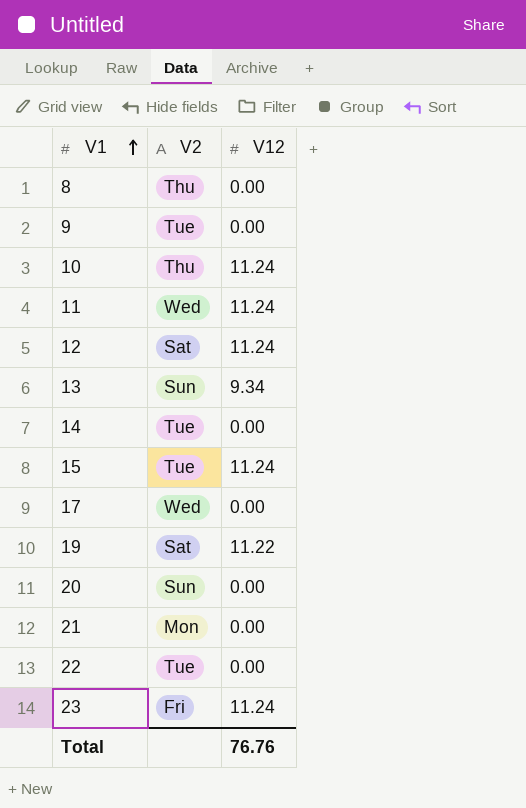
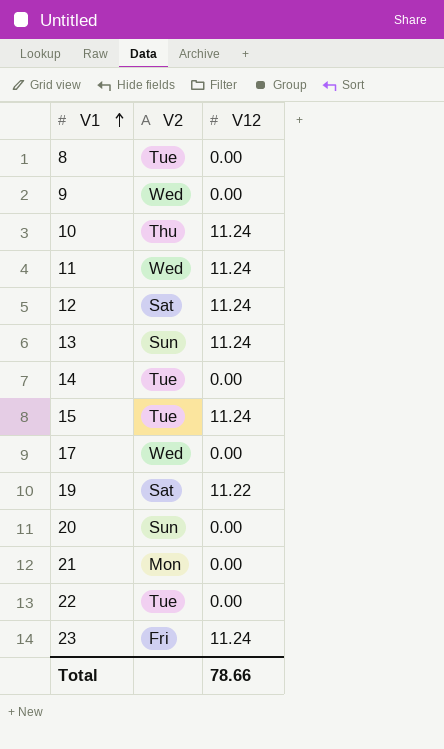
8 | V2: Thu -> Tue
9 | V2: Tue -> Wed
13 | V12: 9.34 -> 11.24
Total | V12: 76.76 -> 78.66

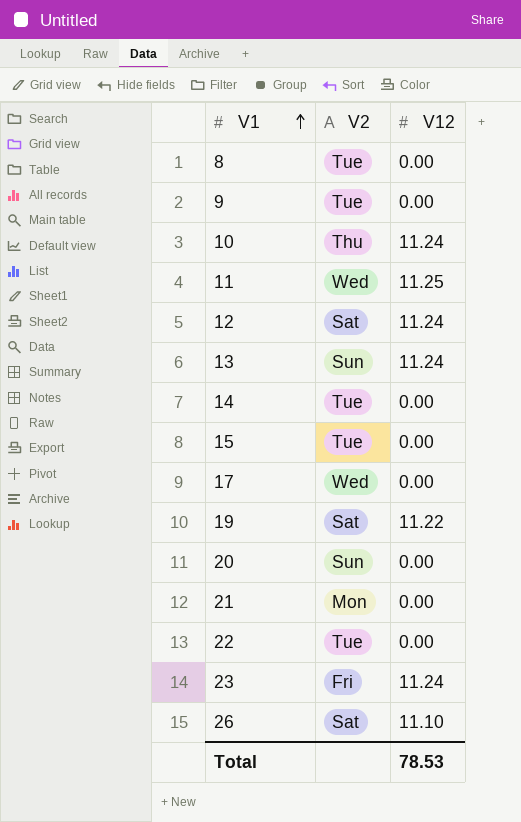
9 | V2: Wed -> Tue
11 | V12: 11.24 -> 11.25
15 | V12: 11.24 -> 0.00
row 26: none -> Sat | 11.10
Total | V12: 78.66 -> 78.53

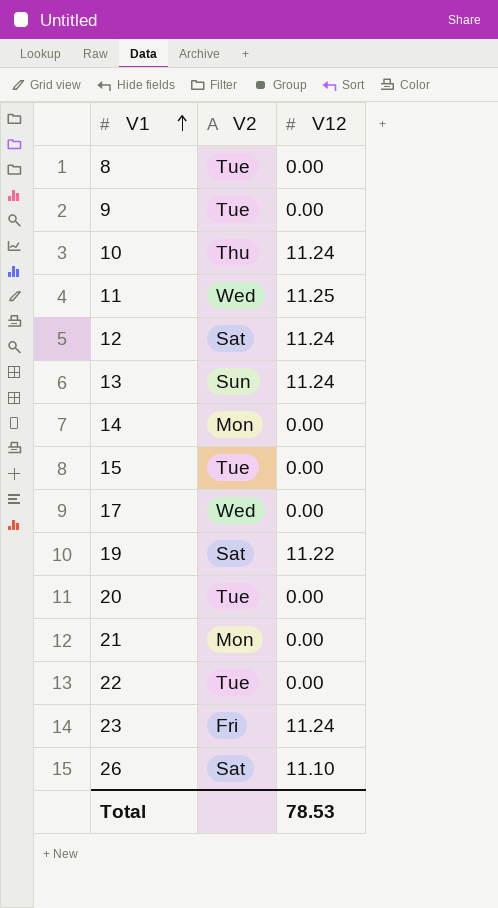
14 | V2: Tue -> Mon
20 | V2: Sun -> Tue

